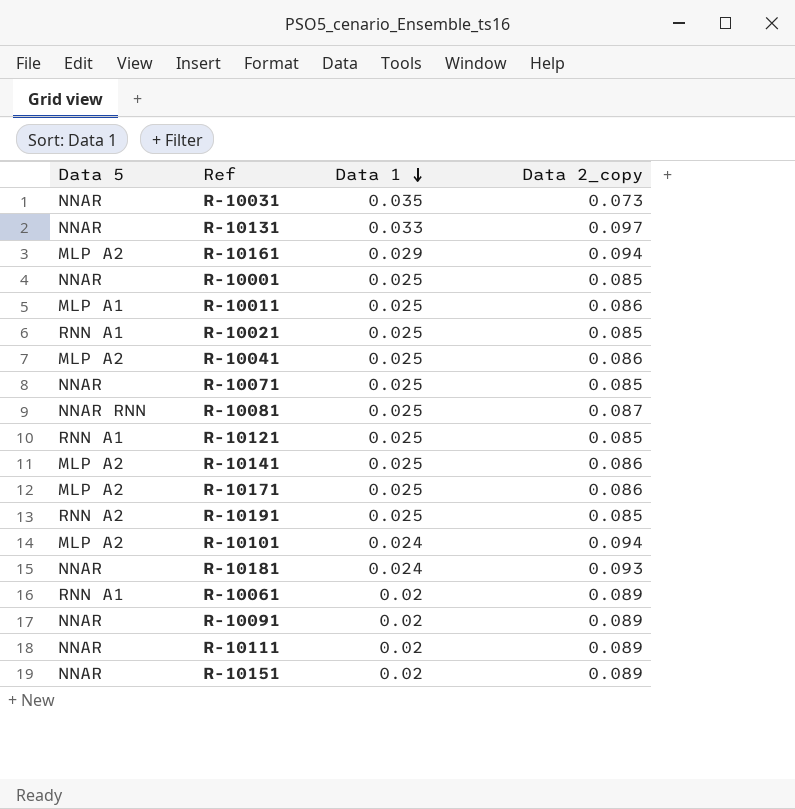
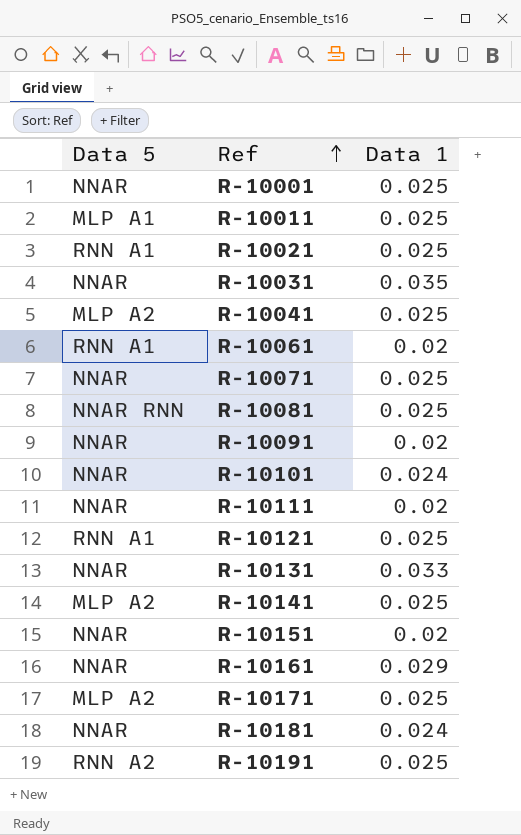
row order: Data 1 descending -> Ref ascending
column Data 2_copy | position: 4 -> none
R-10101 | Data 5: MLP A2 -> NNAR
R-10161 | Data 5: MLP A2 -> NNAR

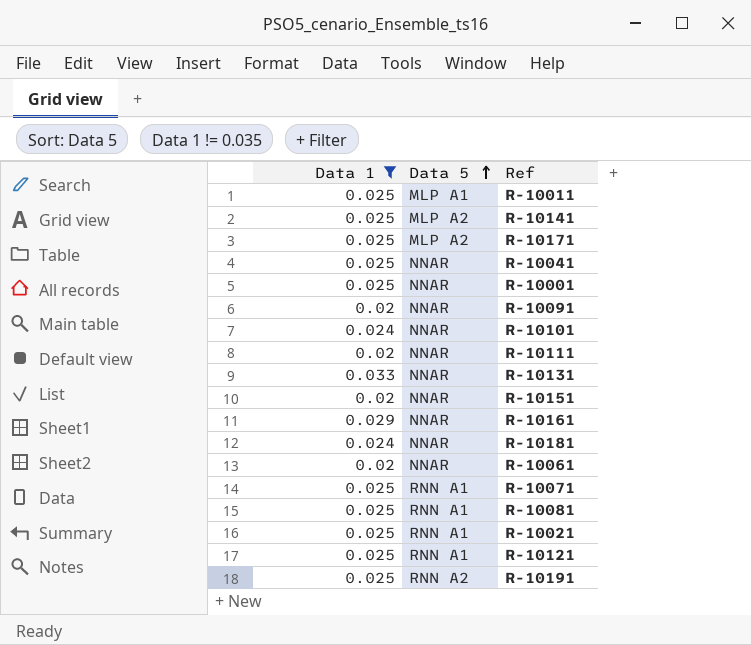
filter: none -> Data 1 != 0.035
row order: Ref ascending -> Data 5 ascending
column Data 1 | position: 3 -> 1
R-10041 | Data 5: MLP A2 -> NNAR
R-10061 | Data 5: RNN A1 -> NNAR
R-10071 | Data 5: NNAR -> RNN A1
R-10081 | Data 5: NNAR RNN -> RNN A1

